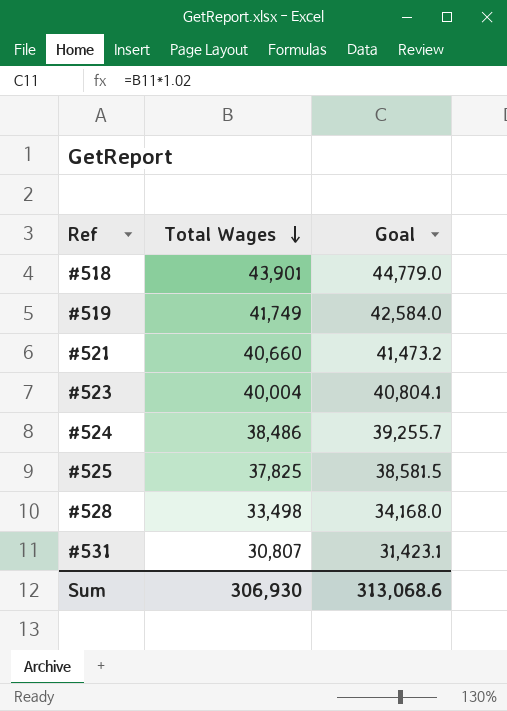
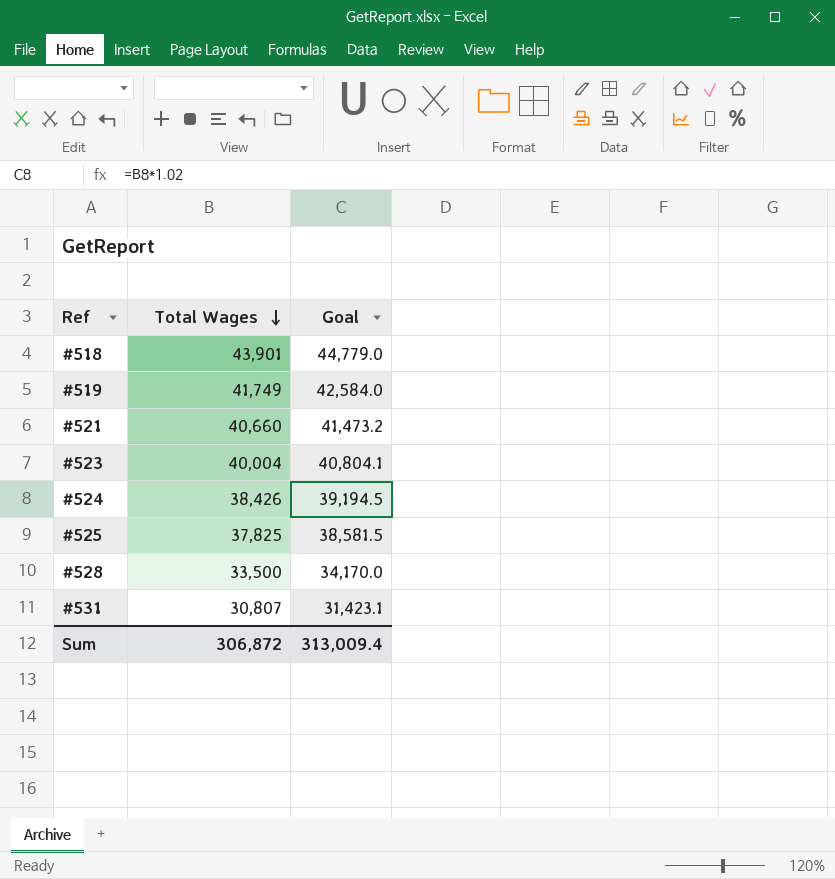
#524 | Total Wages: 38,486 -> 38,426
#524 | Goal: 39,255.7 -> 39,194.5
#528 | Total Wages: 33,498 -> 33,500
#528 | Goal: 34,168.0 -> 34,170.0
Sum | Total Wages: 306,930 -> 306,872
Sum | Goal: 313,068.6 -> 313,009.4

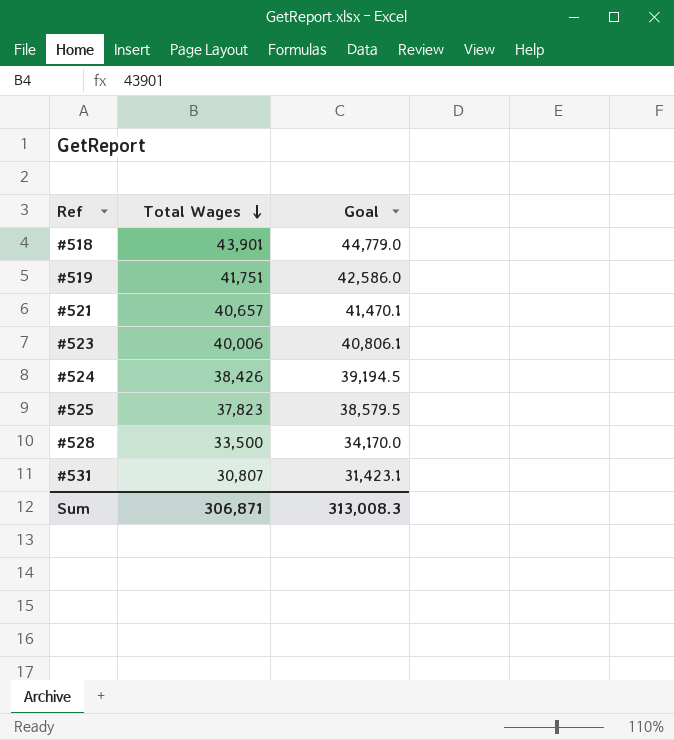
#519 | Total Wages: 41,749 -> 41,751
#519 | Goal: 42,584.0 -> 42,586.0
#521 | Total Wages: 40,660 -> 40,657
#521 | Goal: 41,473.2 -> 41,470.1
#523 | Total Wages: 40,004 -> 40,006
#523 | Goal: 40,804.1 -> 40,806.1
#525 | Total Wages: 37,825 -> 37,823
#525 | Goal: 38,581.5 -> 38,579.5
Sum | Total Wages: 306,872 -> 306,871
Sum | Goal: 313,009.4 -> 313,008.3

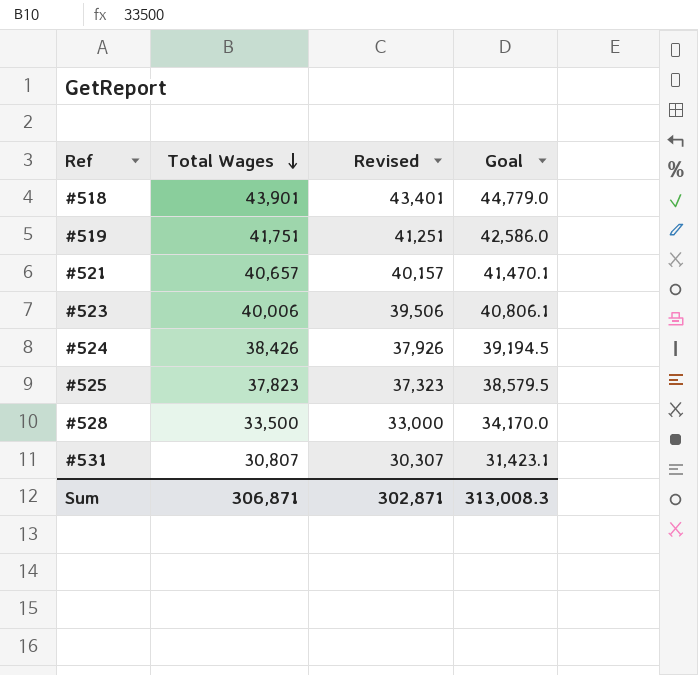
column Revised | formula: none -> [Total Wages] - 500

